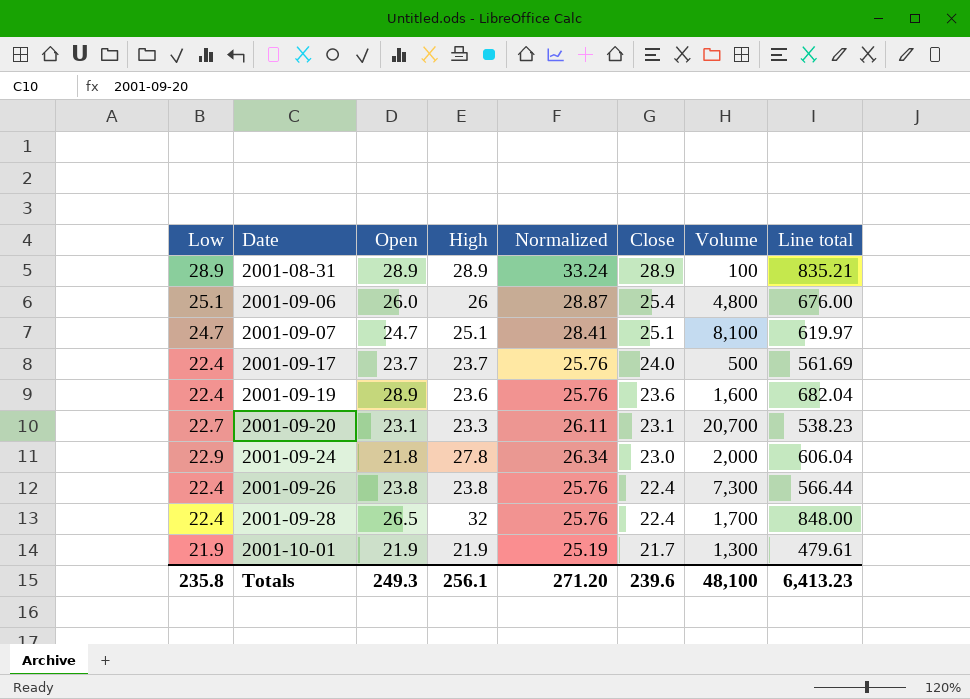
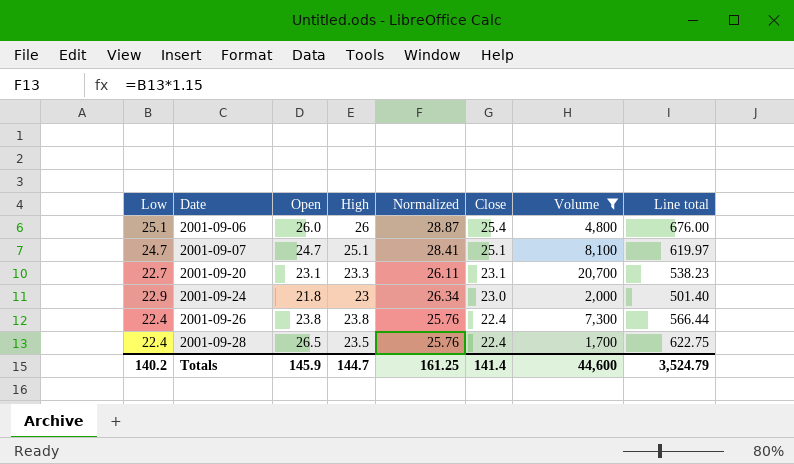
filter: none -> Volume >= 1,700
2001-09-24 | High: 27.8 -> 23
2001-09-24 | Line total: 606.04 -> 501.40
2001-09-28 | High: 32 -> 23.5
2001-09-28 | Line total: 848.00 -> 622.75
Totals | Low: 235.8 -> 140.2
Totals | Open: 249.3 -> 145.9
Totals | High: 256.1 -> 144.7
Totals | Normalized: 271.20 -> 161.25
Totals | Close: 239.6 -> 141.4
Totals | Volume: 48,100 -> 44,600
Totals | Line total: 6,413.23 -> 3,524.79

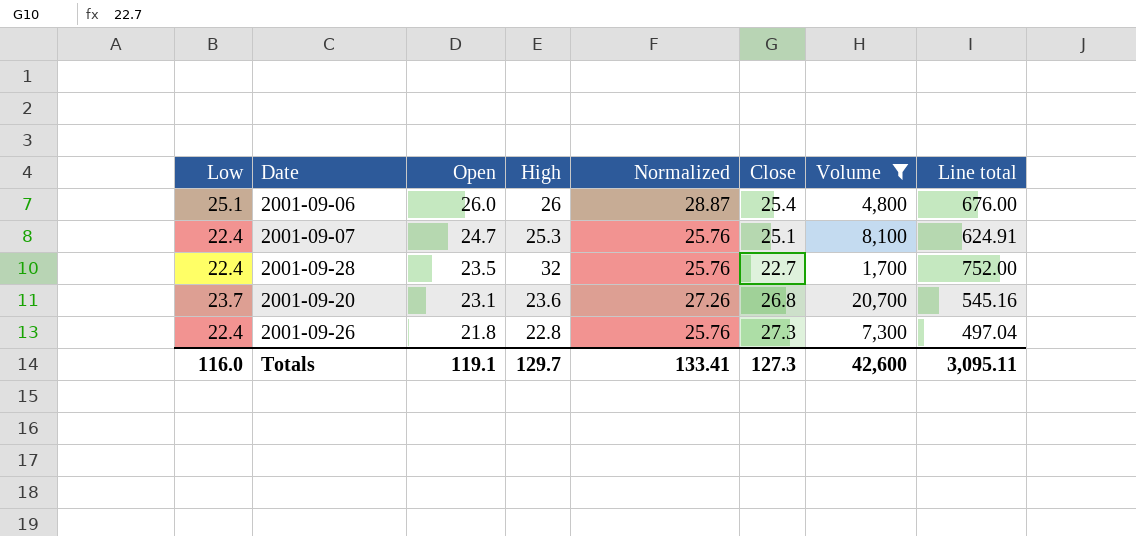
row order: Date ascending -> Open descending
row 2001-09-24: 22.9 | 21.8 | 23 | 26.34 | 23.0 | 2,000 | 501.40 -> none
2001-09-07 | Low: 24.7 -> 22.4
2001-09-07 | High: 25.1 -> 25.3
2001-09-07 | Normalized: 28.41 -> 25.76
2001-09-07 | Line total: 619.97 -> 624.91
2001-09-28 | Open: 26.5 -> 23.5
2001-09-28 | High: 23.5 -> 32
2001-09-28 | Close: 22.4 -> 22.7
2001-09-28 | Line total: 622.75 -> 752.00
2001-09-20 | Low: 22.7 -> 23.7
2001-09-20 | High: 23.3 -> 23.6
2001-09-20 | Normalized: 26.11 -> 27.26
2001-09-20 | Close: 23.1 -> 26.8
2001-09-20 | Line total: 538.23 -> 545.16
2001-09-26 | Open: 23.8 -> 21.8
2001-09-26 | High: 23.8 -> 22.8
2001-09-26 | Close: 22.4 -> 27.3
2001-09-26 | Line total: 566.44 -> 497.04
Totals | Low: 140.2 -> 116.0
Totals | Open: 145.9 -> 119.1
Totals | High: 144.7 -> 129.7
Totals | Normalized: 161.25 -> 133.41
Totals | Close: 141.4 -> 127.3
Totals | Volume: 44,600 -> 42,600
Totals | Line total: 3,524.79 -> 3,095.11

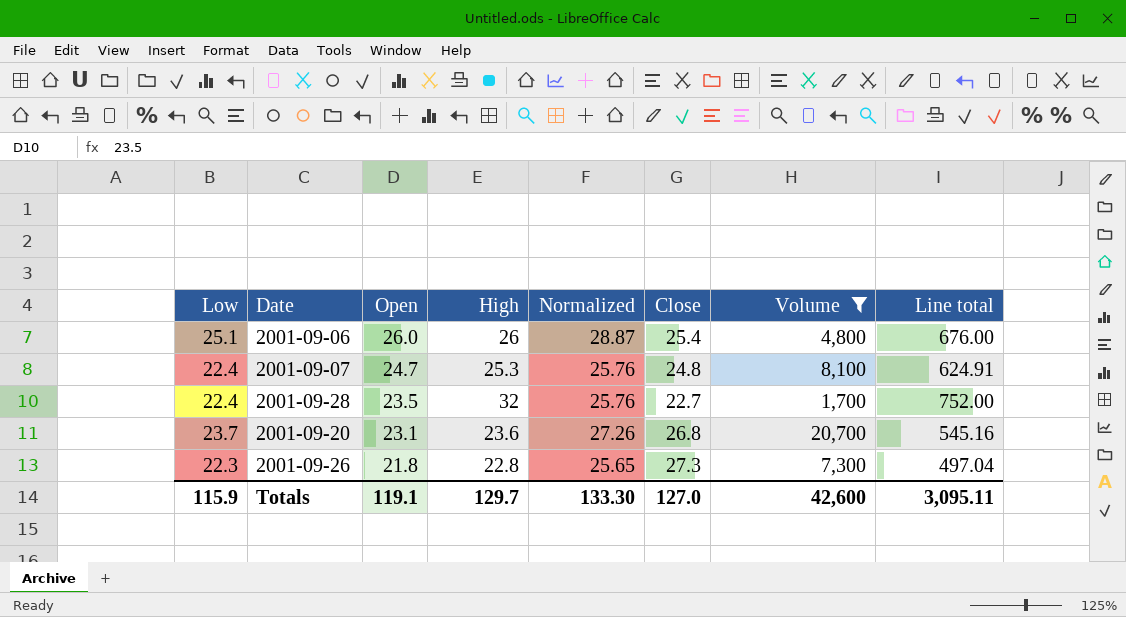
2001-09-07 | Close: 25.1 -> 24.8
2001-09-26 | Low: 22.4 -> 22.3
2001-09-26 | Normalized: 25.76 -> 25.65
Totals | Low: 116.0 -> 115.9
Totals | Normalized: 133.41 -> 133.30
Totals | Close: 127.3 -> 127.0

